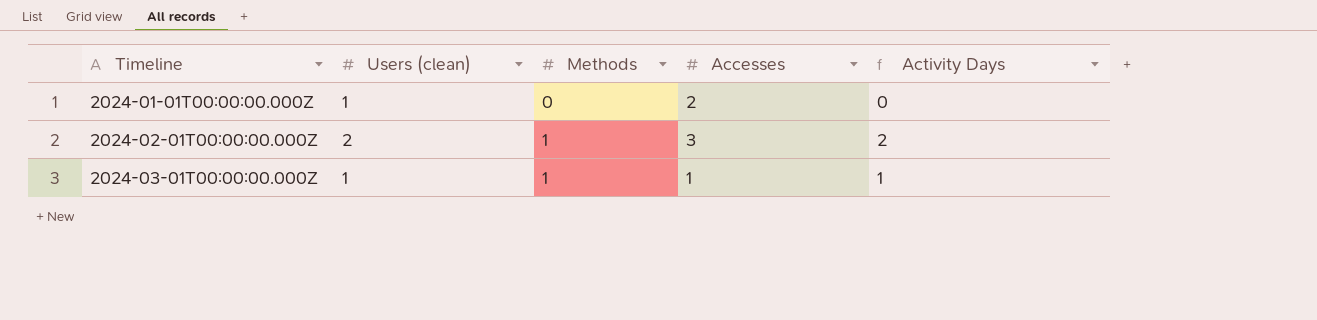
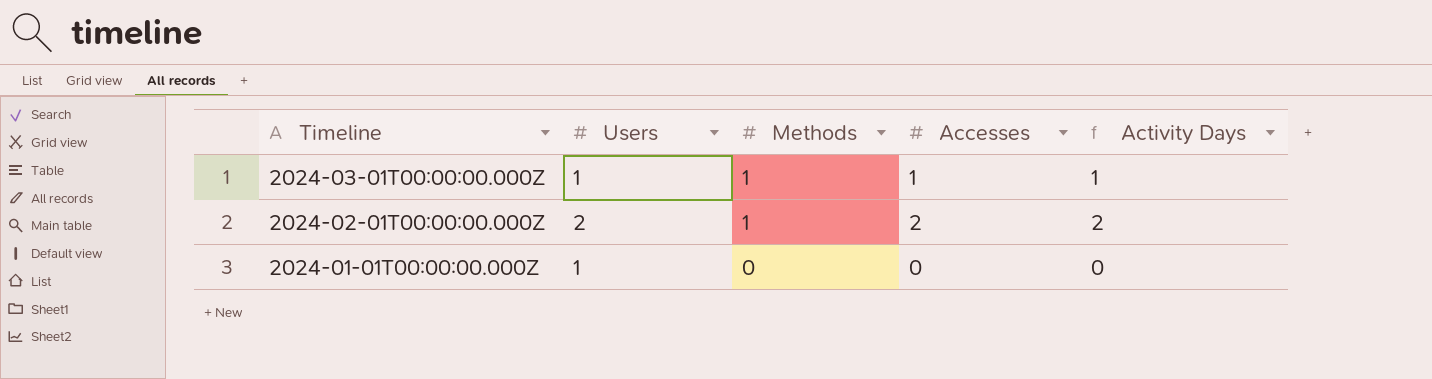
row order: Timeline ascending -> Timeline descending
column name: Users (clean) -> Users
2024-02-01T00:00:00.000Z | Accesses: 3 -> 2
2024-01-01T00:00:00.000Z | Accesses: 2 -> 0

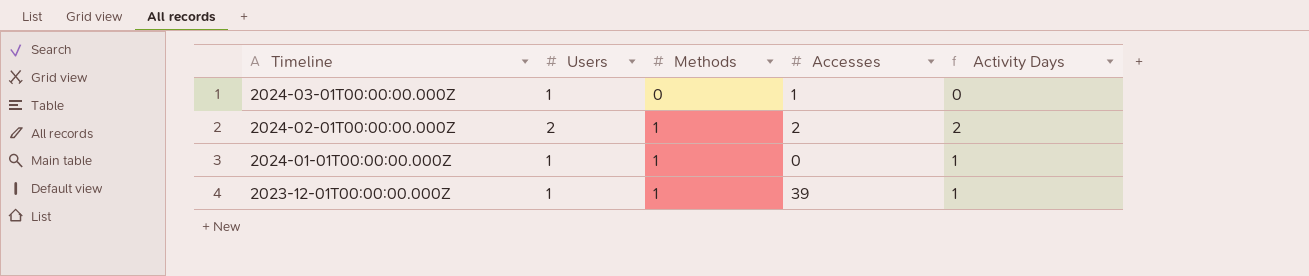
2024-03-01T00:00:00.000Z | Methods: 1 -> 0
2024-03-01T00:00:00.000Z | Activity Days: 1 -> 0
2024-01-01T00:00:00.000Z | Methods: 0 -> 1
2024-01-01T00:00:00.000Z | Activity Days: 0 -> 1
row 2023-12-01T00:00:00.000Z: none -> 1 | 1 | 39 | 1

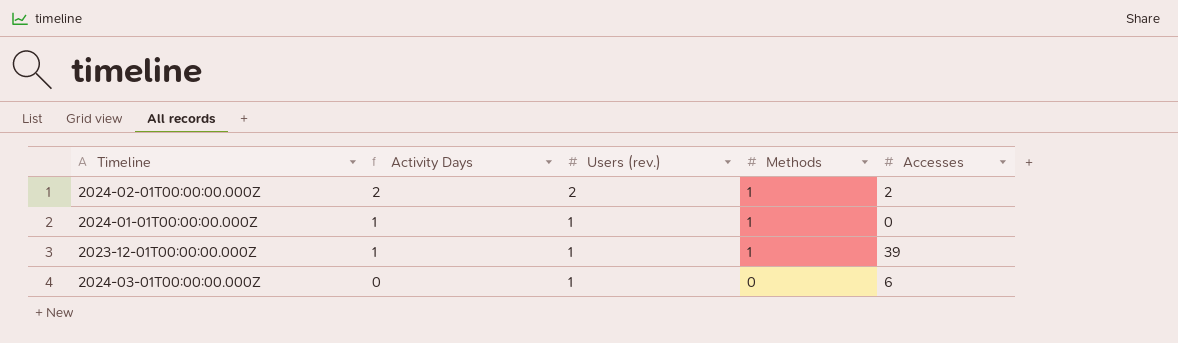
row order: Timeline descending -> Activity Days descending
column Activity Days | position: 5 -> 2
column name: Users -> Users (rev.)
2024-03-01T00:00:00.000Z | Accesses: 1 -> 6

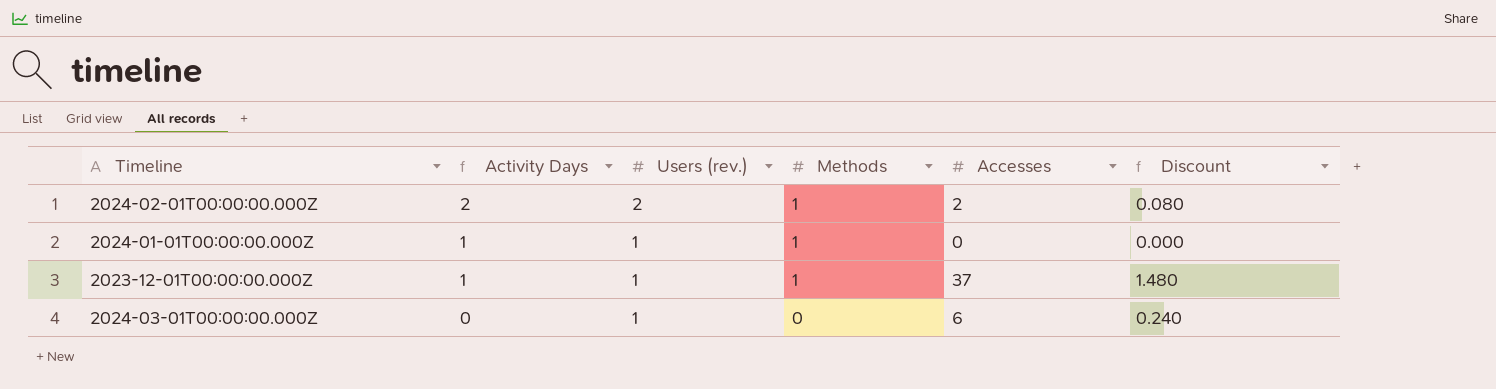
column Discount | formula: none -> [Accesses] * 0.04
2023-12-01T00:00:00.000Z | Accesses: 39 -> 37

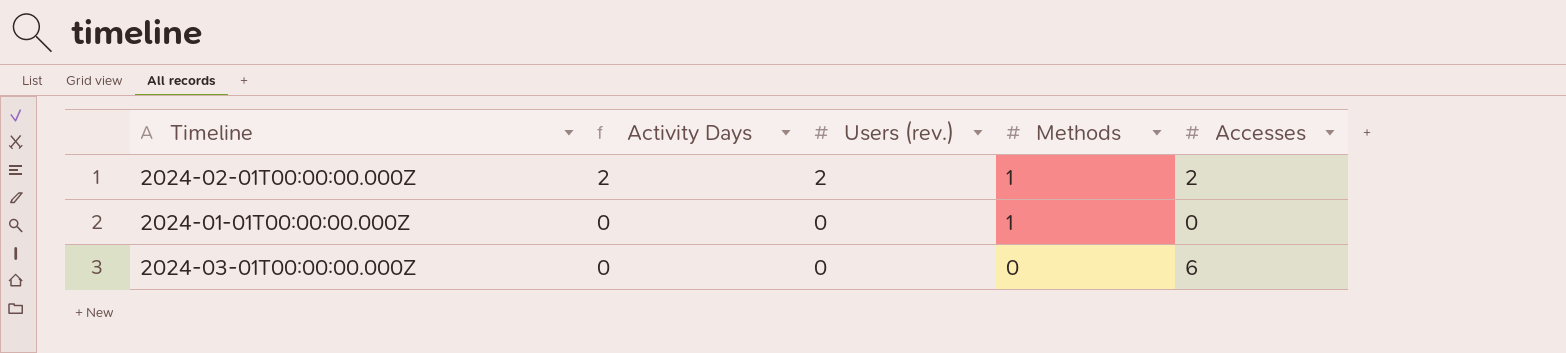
column Discount | formula: [Accesses] * 0.04 -> none
row 2023-12-01T00:00:00.000Z: 1 | 1 | 1 | 37 | 1.480 -> none
2024-01-01T00:00:00.000Z | Activity Days: 1 -> 0
2024-01-01T00:00:00.000Z | Users (rev.): 1 -> 0
2024-03-01T00:00:00.000Z | Users (rev.): 1 -> 0

